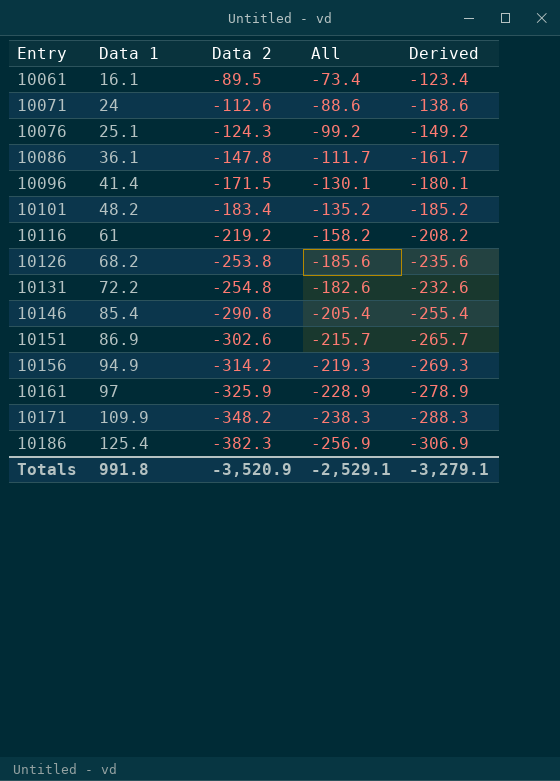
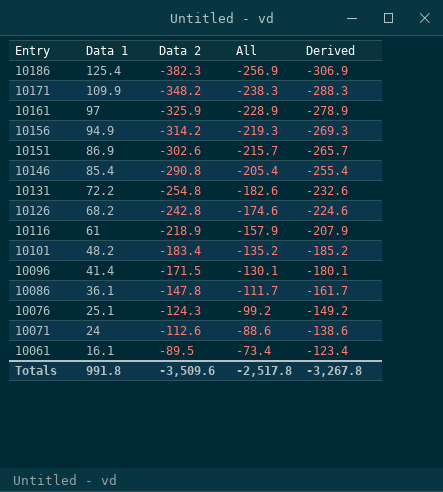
row order: Entry ascending -> Entry descending
10126 | Data 2: -253.8 -> -242.8
10126 | All: -185.6 -> -174.6
10126 | Derived: -235.6 -> -224.6
10116 | Data 2: -219.2 -> -218.9
10116 | All: -158.2 -> -157.9
10116 | Derived: -208.2 -> -207.9
Totals | Data 2: -3,520.9 -> -3,509.6
Totals | All: -2,529.1 -> -2,517.8
Totals | Derived: -3,279.1 -> -3,267.8

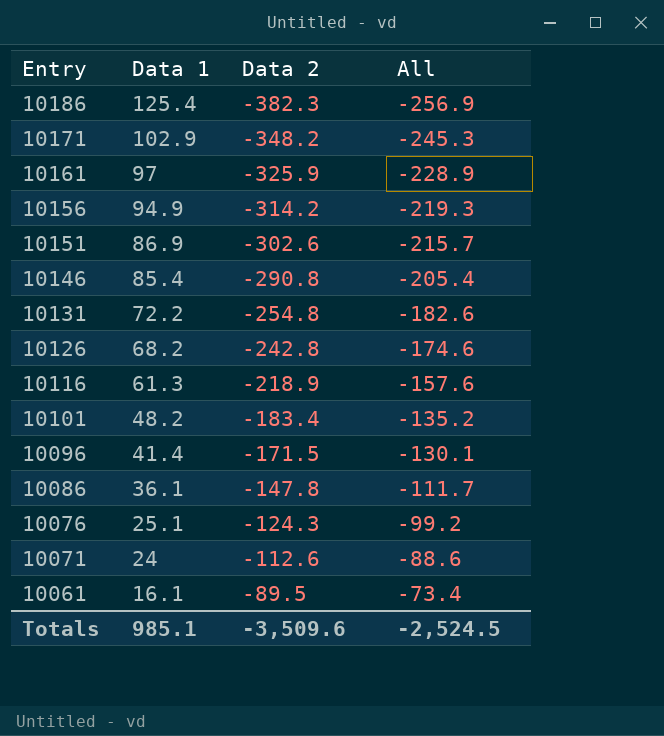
column Derived | formula: [All] - 50 -> none
10171 | Data 1: 109.9 -> 102.9
10171 | All: -238.3 -> -245.3
10116 | Data 1: 61 -> 61.3
10116 | All: -157.9 -> -157.6
Totals | Data 1: 991.8 -> 985.1
Totals | All: -2,517.8 -> -2,524.5

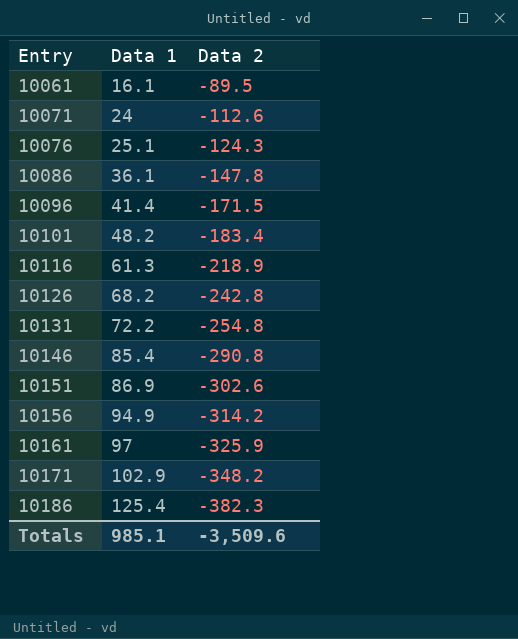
row order: Entry descending -> Entry ascending
column All | formula: [Data 1] + [Data 2] -> none

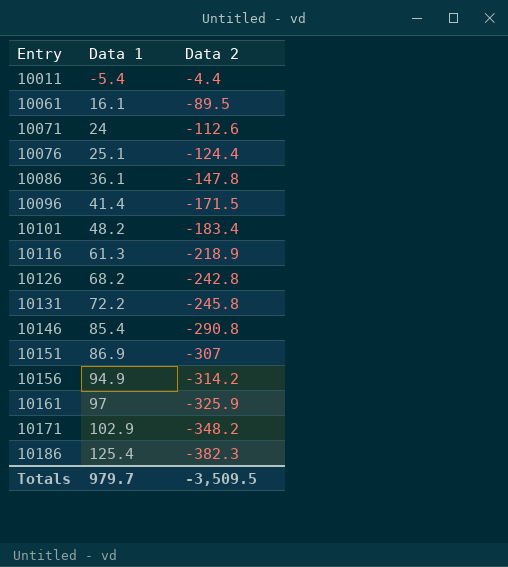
row 10011: none -> -5.4 | -4.4
10076 | Data 2: -124.3 -> -124.4
10131 | Data 2: -254.8 -> -245.8
10151 | Data 2: -302.6 -> -307
Totals | Data 1: 985.1 -> 979.7
Totals | Data 2: -3,509.6 -> -3,509.5

